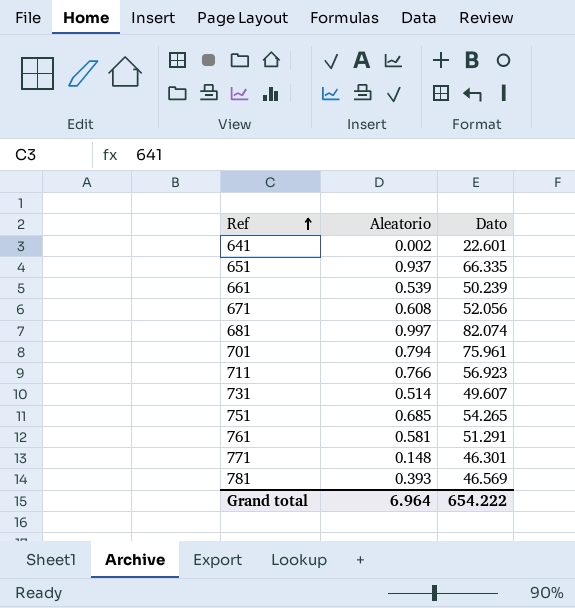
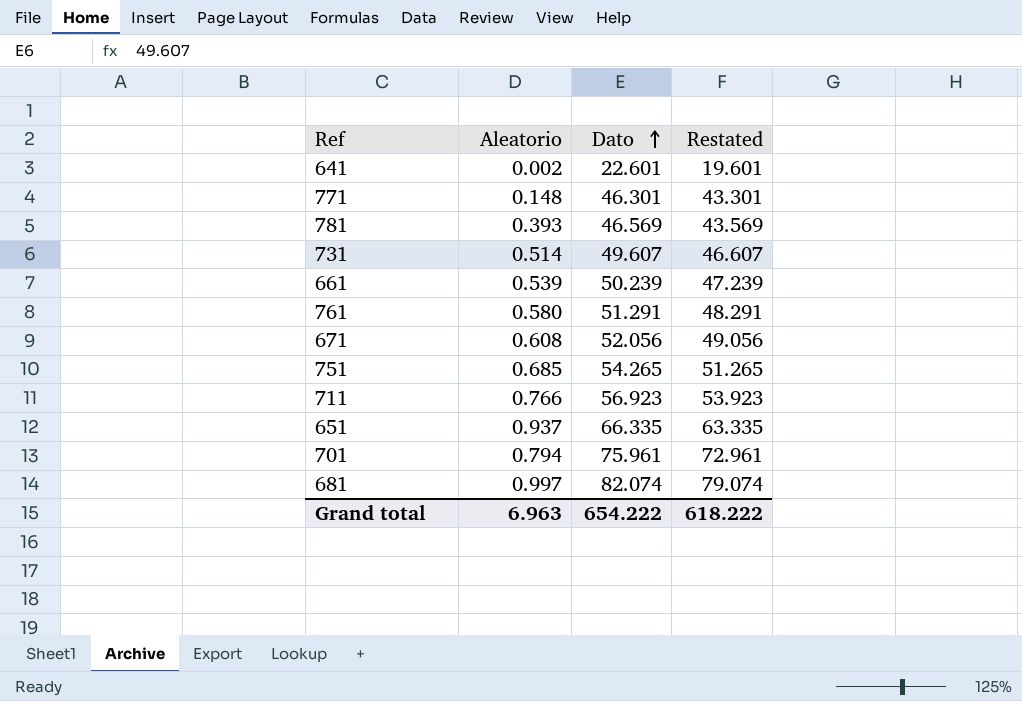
row order: Ref ascending -> Dato ascending
column Restated | formula: none -> [Dato] - 3
761 | Aleatorio: 0.581 -> 0.580
Grand total | Aleatorio: 6.964 -> 6.963

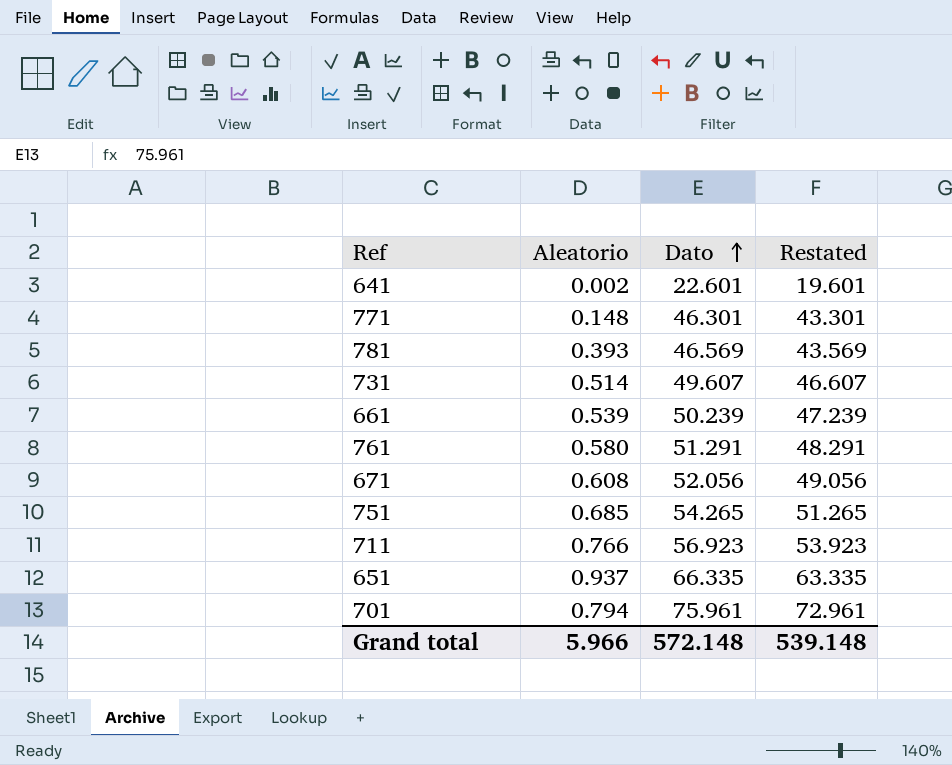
row 681: 0.997 | 82.074 | 79.074 -> none
Grand total | Aleatorio: 6.963 -> 5.966
Grand total | Dato: 654.222 -> 572.148
Grand total | Restated: 618.222 -> 539.148

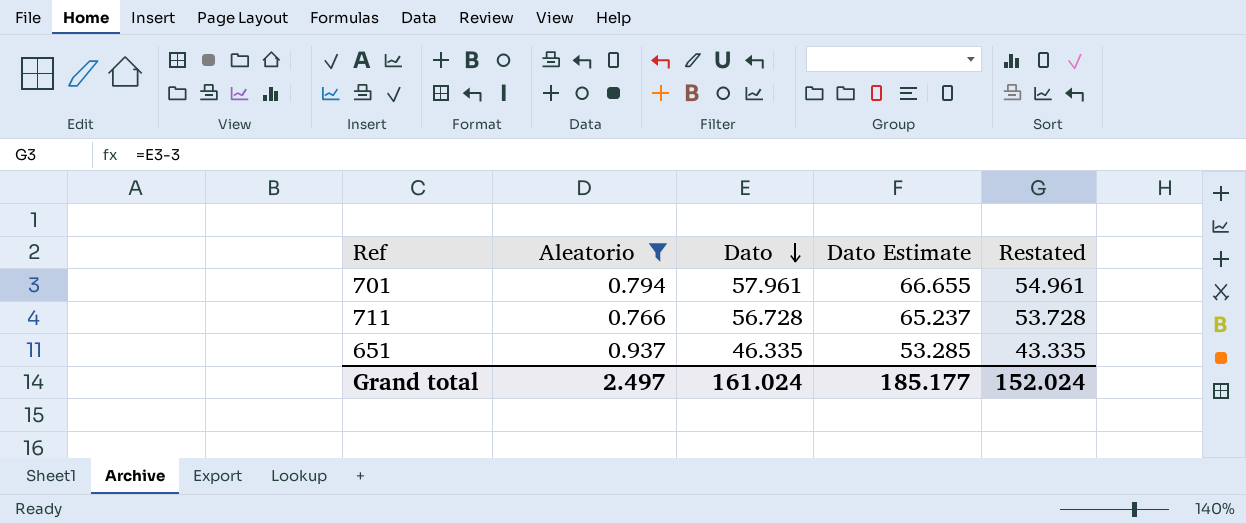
filter: none -> Aleatorio >= 0.766
row order: Dato ascending -> Dato descending
column Dato Estimate | formula: none -> [Dato] * 1.15
701 | Dato: 75.961 -> 57.961
701 | Restated: 72.961 -> 54.961
711 | Dato: 56.923 -> 56.728
711 | Restated: 53.923 -> 53.728
651 | Dato: 66.335 -> 46.335
651 | Restated: 63.335 -> 43.335
Grand total | Aleatorio: 5.966 -> 2.497
Grand total | Dato: 572.148 -> 161.024
Grand total | Restated: 539.148 -> 152.024

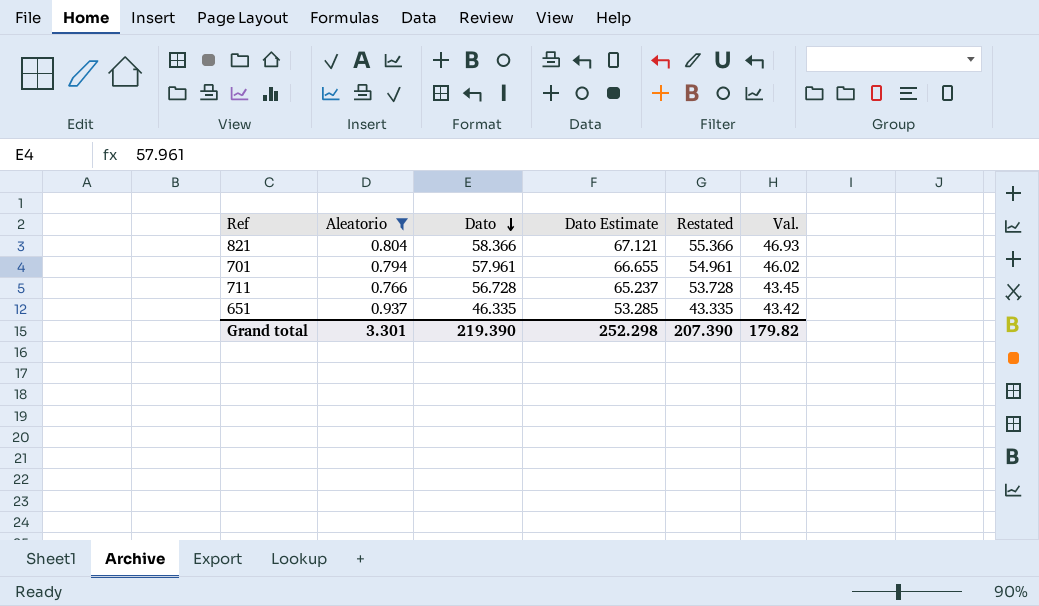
column Val. | formula: none -> [Aleatorio] * [Dato]
row 821: none -> 0.804 | 58.366 | 67.121 | 55.366 | 46.93
Grand total | Aleatorio: 2.497 -> 3.301
Grand total | Dato: 161.024 -> 219.390
Grand total | Dato Estimate: 185.177 -> 252.298
Grand total | Restated: 152.024 -> 207.390

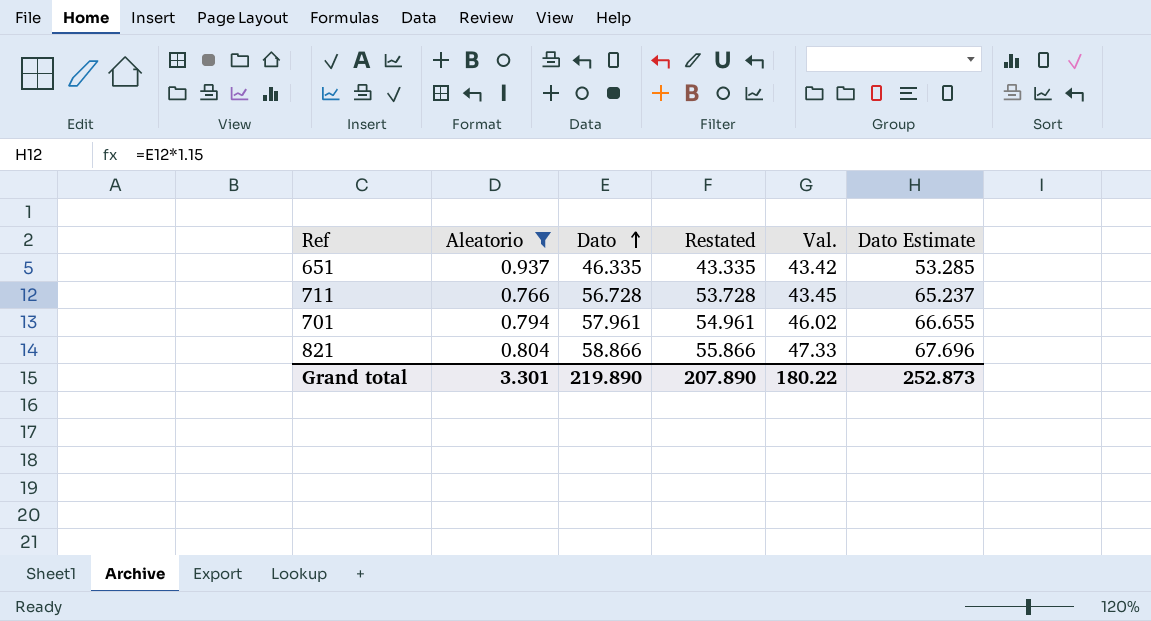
row order: Dato descending -> Dato ascending
column Dato Estimate | position: 4 -> 6
821 | Dato: 58.366 -> 58.866
821 | Restated: 55.366 -> 55.866
821 | Val.: 46.93 -> 47.33
821 | Dato Estimate: 67.121 -> 67.696
Grand total | Dato: 219.390 -> 219.890
Grand total | Restated: 207.390 -> 207.890
Grand total | Val.: 179.82 -> 180.22
Grand total | Dato Estimate: 252.298 -> 252.873

